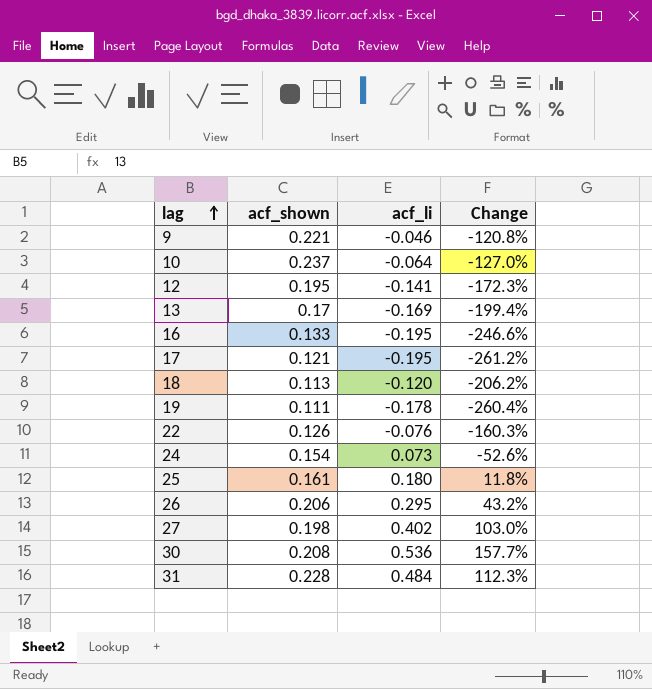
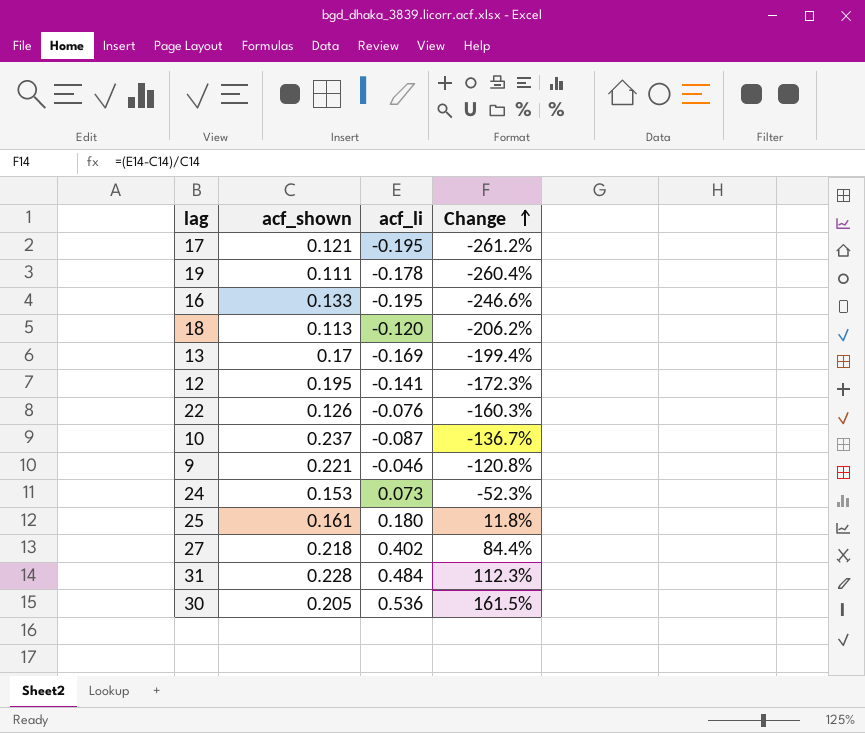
row order: lag ascending -> Change ascending
row 26: 0.206 | 0.295 | 43.2% -> none
10 | acf_li: -0.064 -> -0.087
10 | Change: -127.0% -> -136.7%
24 | acf_shown: 0.154 -> 0.153
24 | Change: -52.6% -> -52.3%
27 | acf_shown: 0.198 -> 0.218
27 | Change: 103.0% -> 84.4%
30 | acf_shown: 0.208 -> 0.205
30 | Change: 157.7% -> 161.5%

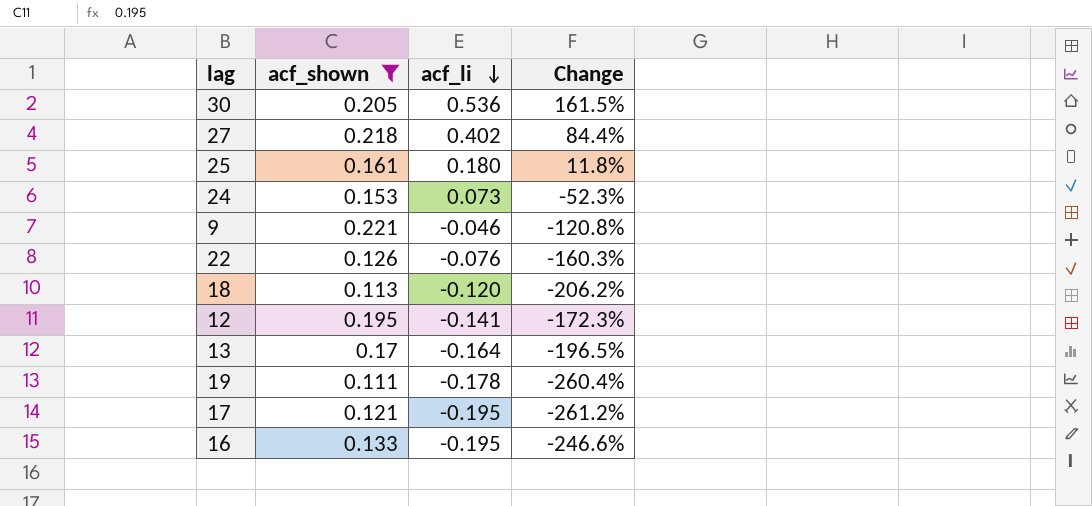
filter: none -> acf_shown <= 0.221
row order: Change ascending -> acf_li descending
13 | acf_li: -0.169 -> -0.164
13 | Change: -199.4% -> -196.5%

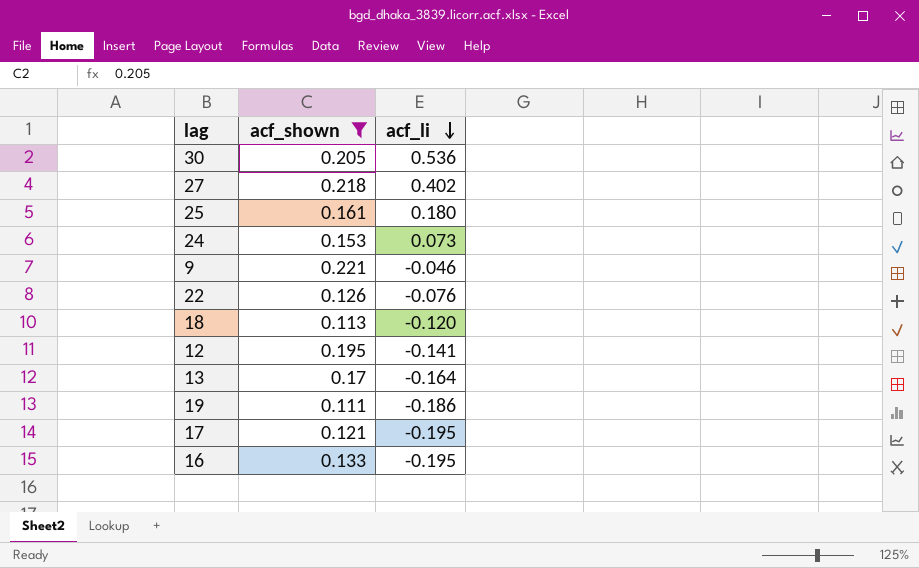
column Change | formula: ([acf_li] - [acf_shown]) / [acf_shown] -> none
19 | acf_li: -0.178 -> -0.186

